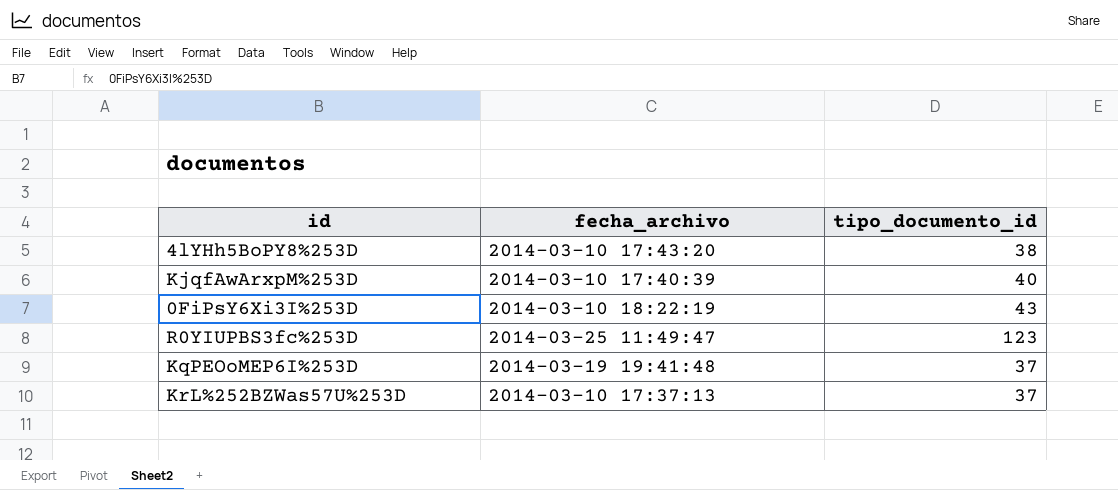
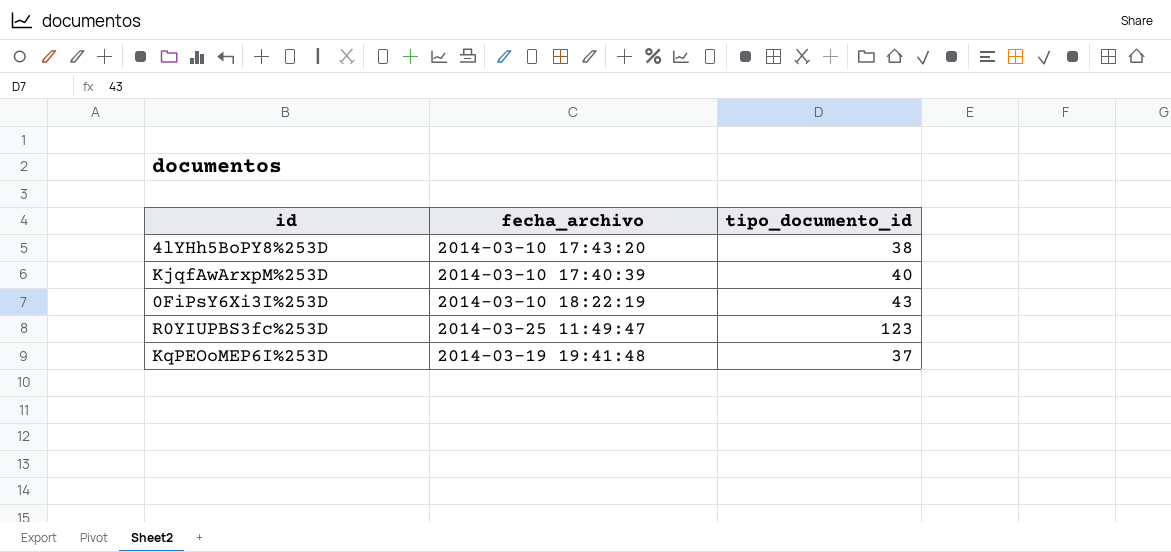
row KrL%252BZWas57U%253D: 2014-03-10 17:37:13 | 37 -> none

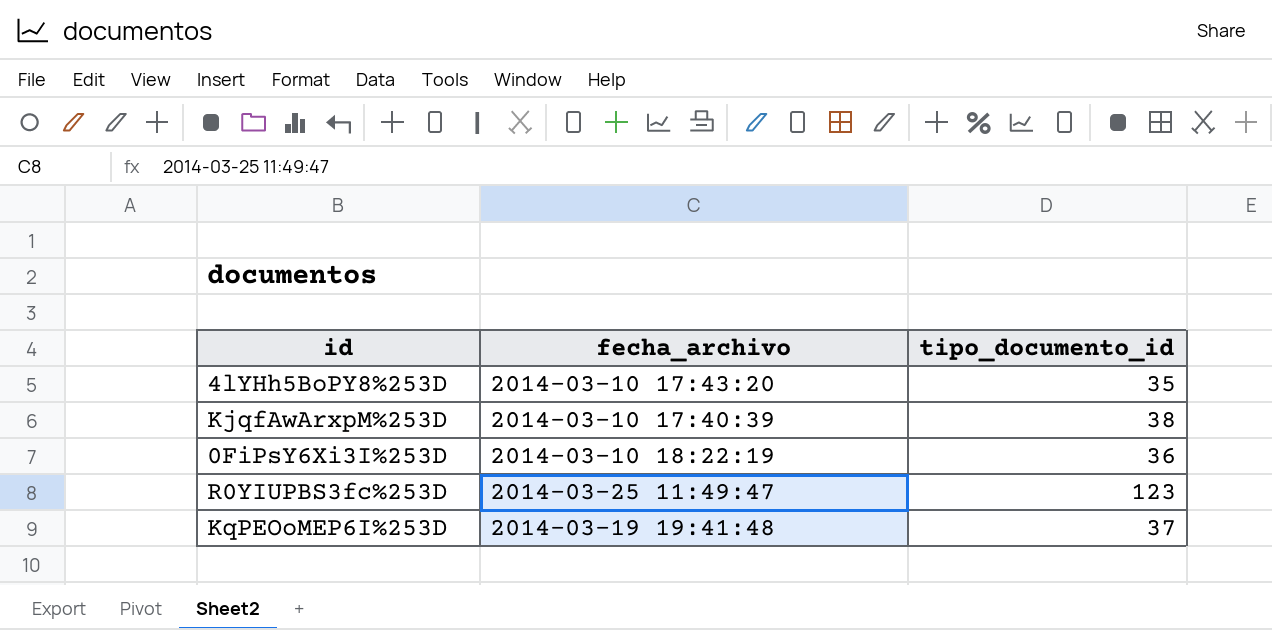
4lYHh5BoPY8%253D | tipo_documento_id: 38 -> 35
KjqfAwArxpM%253D | tipo_documento_id: 40 -> 38
0FiPsY6Xi3I%253D | tipo_documento_id: 43 -> 36

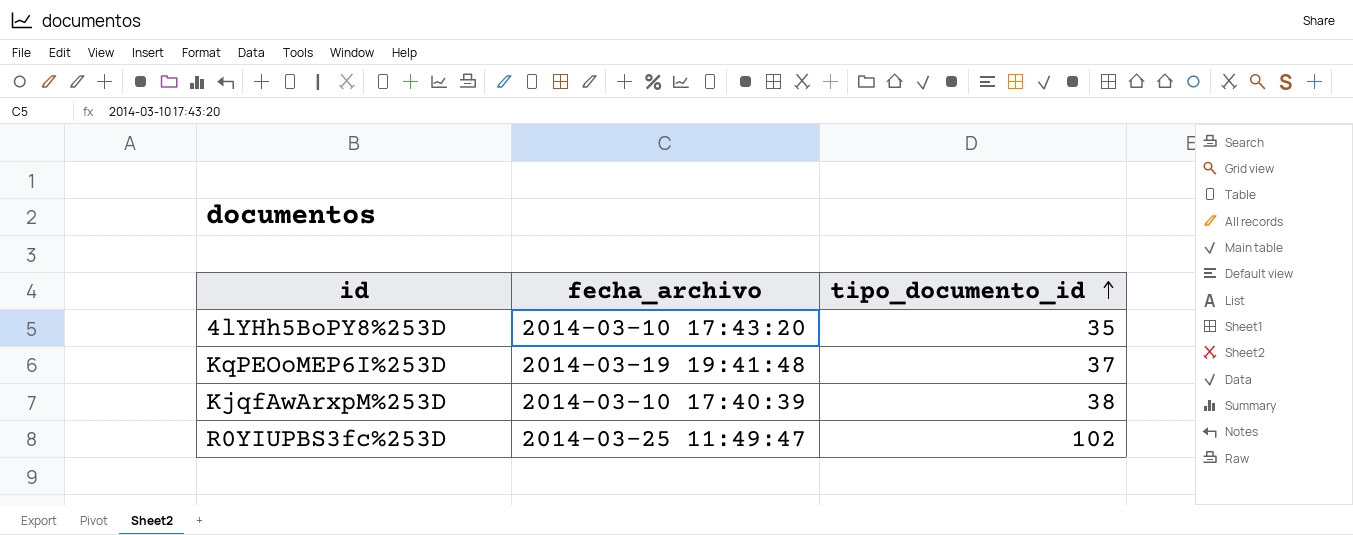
row order: none -> tipo_documento_id ascending
row 0FiPsY6Xi3I%253D: 2014-03-10 18:22:19 | 36 -> none
R0YIUPBS3fc%253D | tipo_documento_id: 123 -> 102

